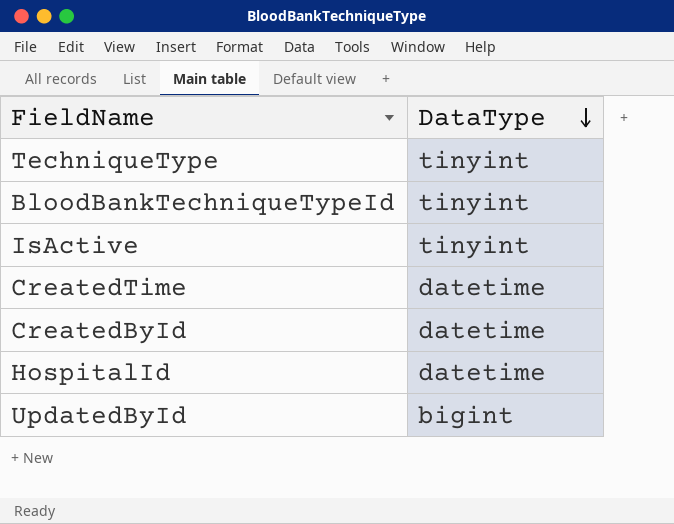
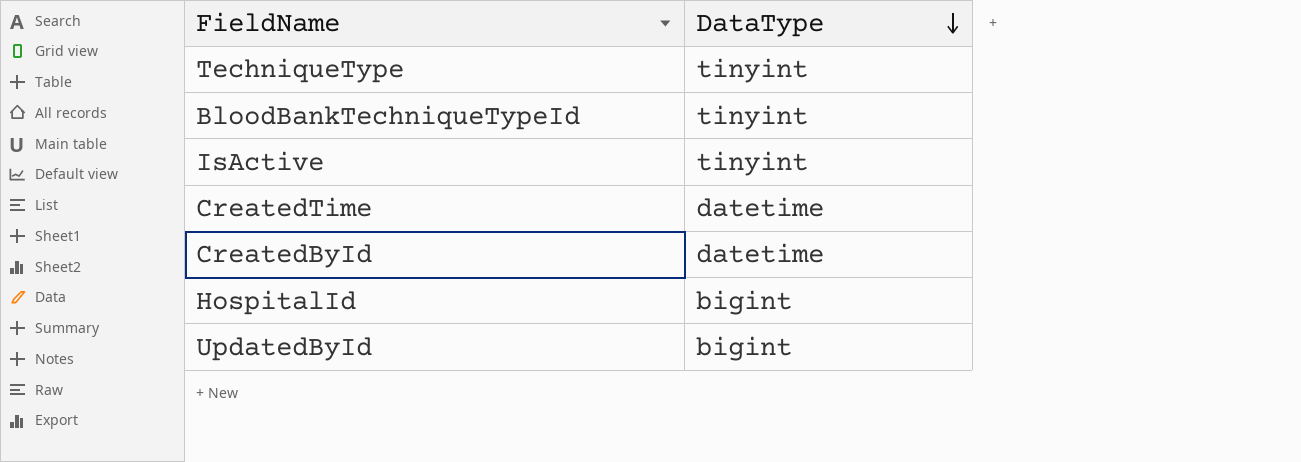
HospitalId | DataType: datetime -> bigint

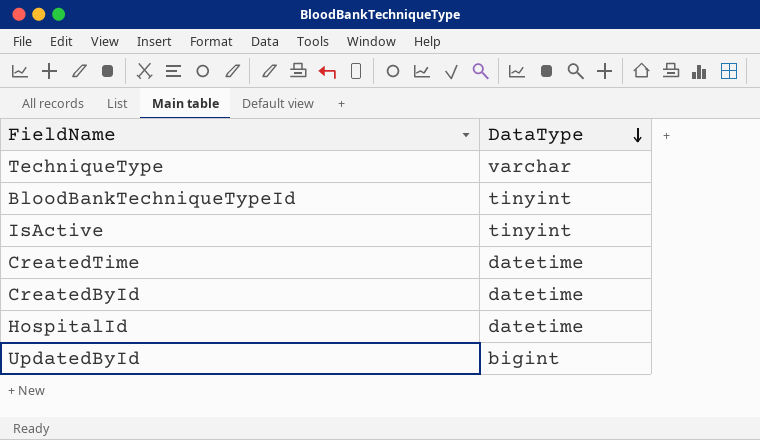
TechniqueType | DataType: tinyint -> varchar
HospitalId | DataType: bigint -> datetime

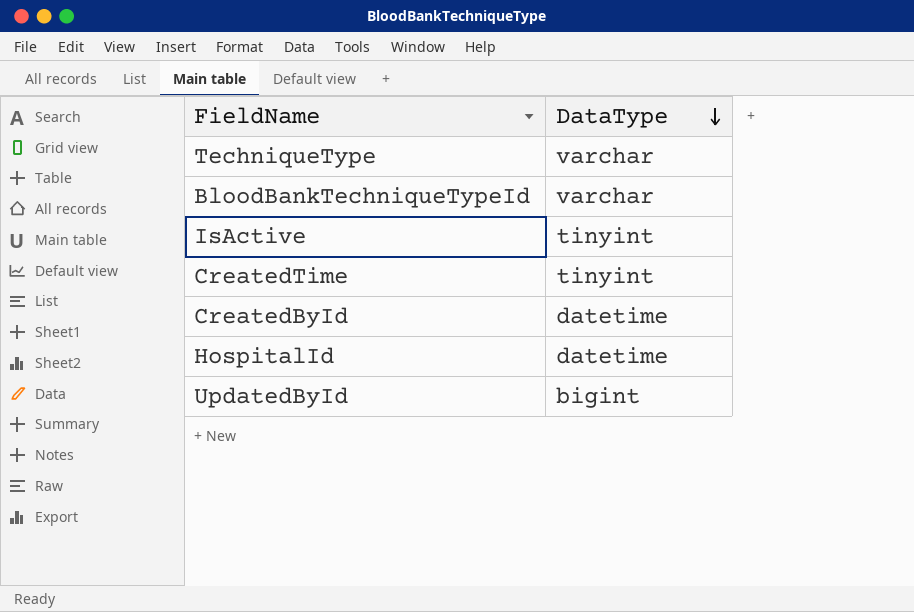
BloodBankTechniqueTypeId | DataType: tinyint -> varchar
CreatedTime | DataType: datetime -> tinyint

